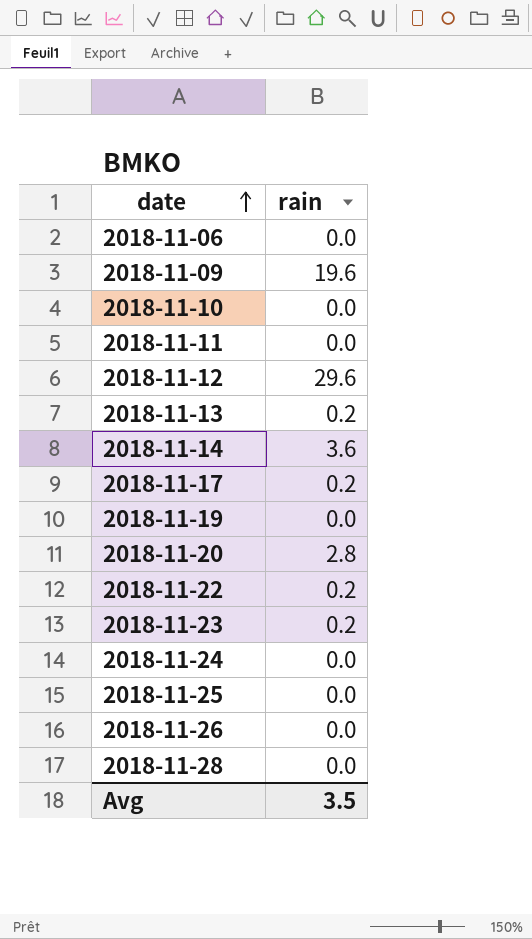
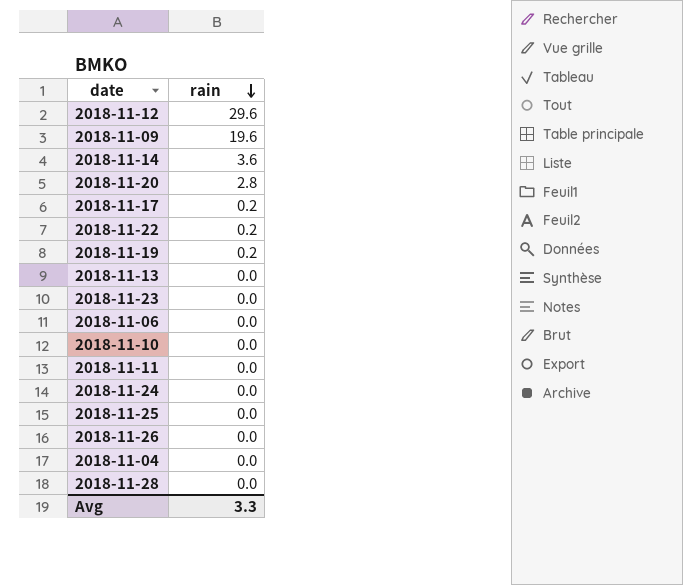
row order: date ascending -> rain descending
2018-11-19 | rain: 0.0 -> 0.2
2018-11-13 | rain: 0.2 -> 0.0
2018-11-23 | rain: 0.2 -> 0.0
row 2018-11-04: none -> 0.0
Avg | rain: 3.5 -> 3.3

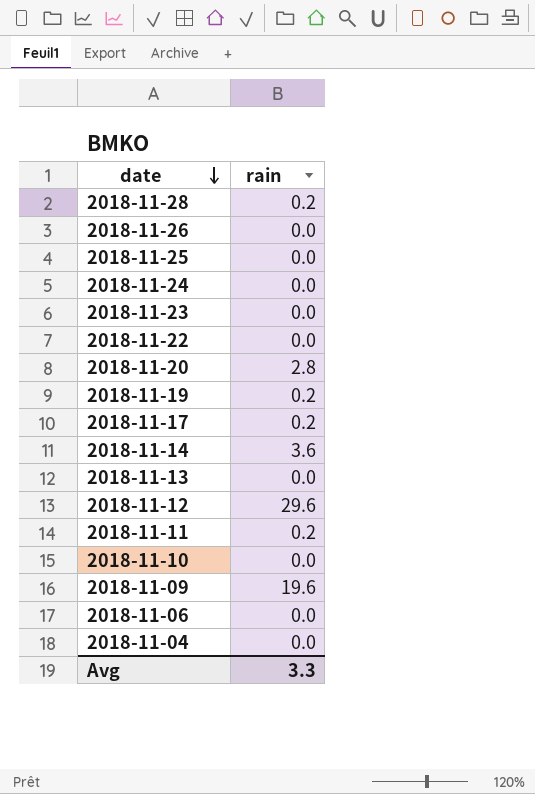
row order: rain descending -> date descending
2018-11-28 | rain: 0.0 -> 0.2
2018-11-22 | rain: 0.2 -> 0.0
2018-11-11 | rain: 0.0 -> 0.2

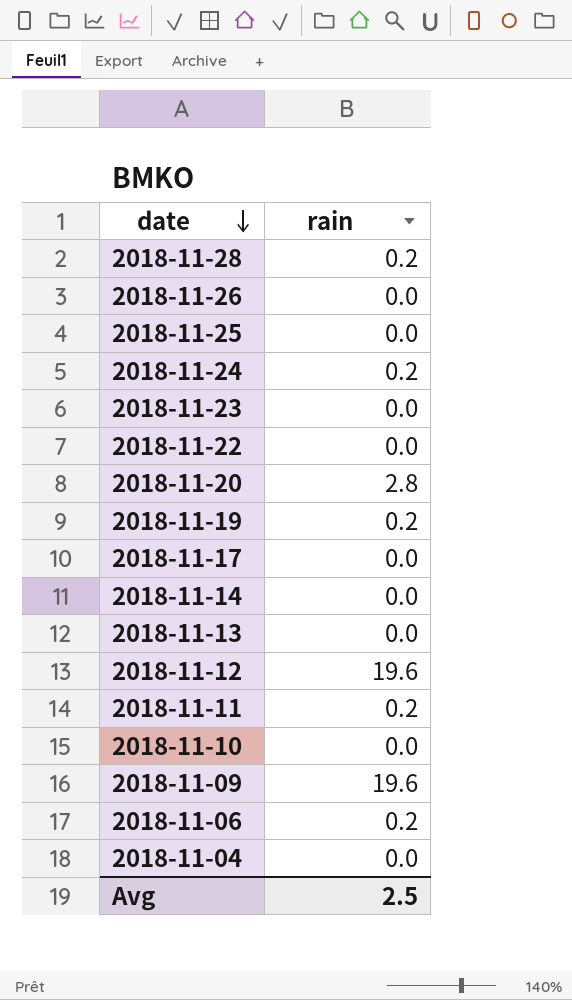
2018-11-24 | rain: 0.0 -> 0.2
2018-11-17 | rain: 0.2 -> 0.0
2018-11-14 | rain: 3.6 -> 0.0
2018-11-12 | rain: 29.6 -> 19.6
2018-11-06 | rain: 0.0 -> 0.2
Avg | rain: 3.3 -> 2.5

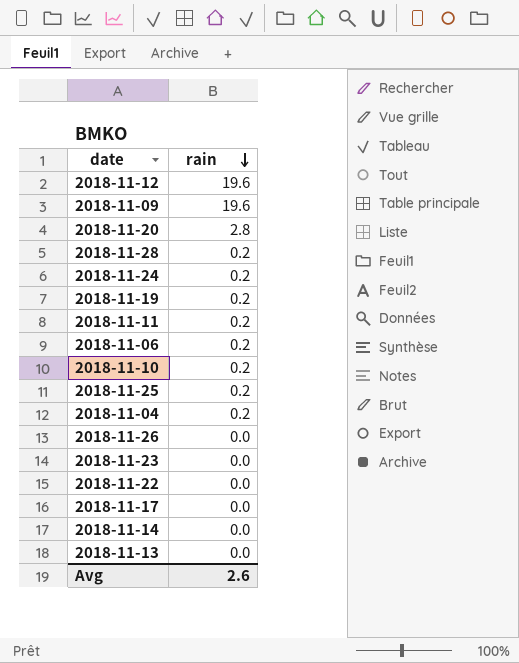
row order: date descending -> rain descending
2018-11-10 | rain: 0.0 -> 0.2
2018-11-25 | rain: 0.0 -> 0.2
2018-11-04 | rain: 0.0 -> 0.2
Avg | rain: 2.5 -> 2.6

